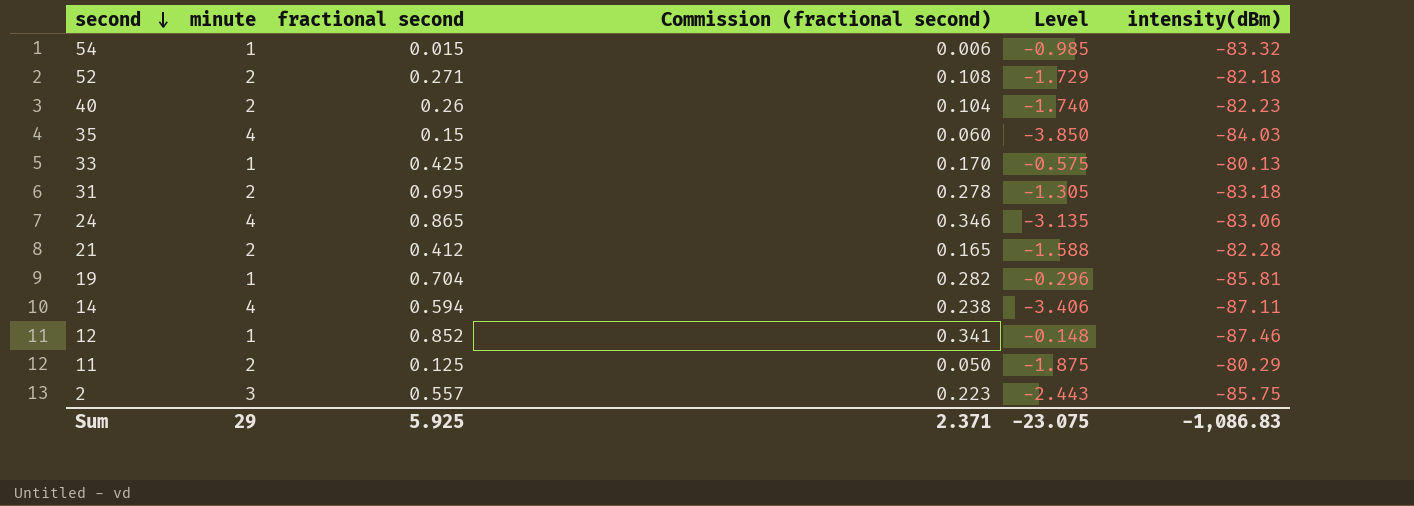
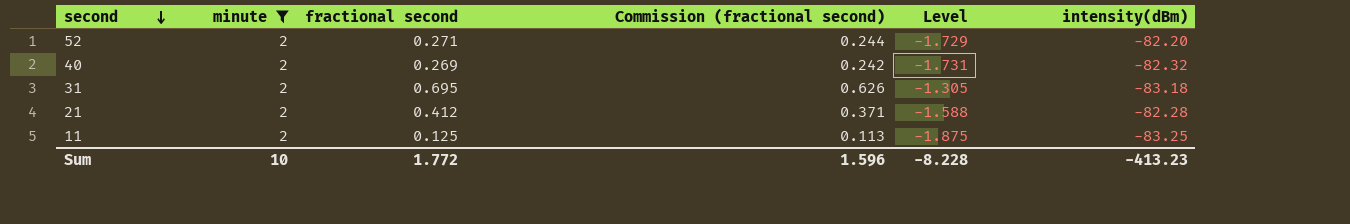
filter: none -> minute = 2
column Commission (fractional second) | formula: [fractional second] * 0.4 -> [fractional second] * 0.9
52 | intensity(dBm): -82.18 -> -82.20
40 | fractional second: 0.26 -> 0.269
40 | Level: -1.740 -> -1.731
40 | intensity(dBm): -82.23 -> -82.32
11 | intensity(dBm): -80.29 -> -83.25
Sum | minute: 29 -> 10
Sum | fractional second: 5.925 -> 1.772
Sum | Commission (fractional second): 2.371 -> 1.596
Sum | Level: -23.075 -> -8.228
Sum | intensity(dBm): -1,086.83 -> -413.23

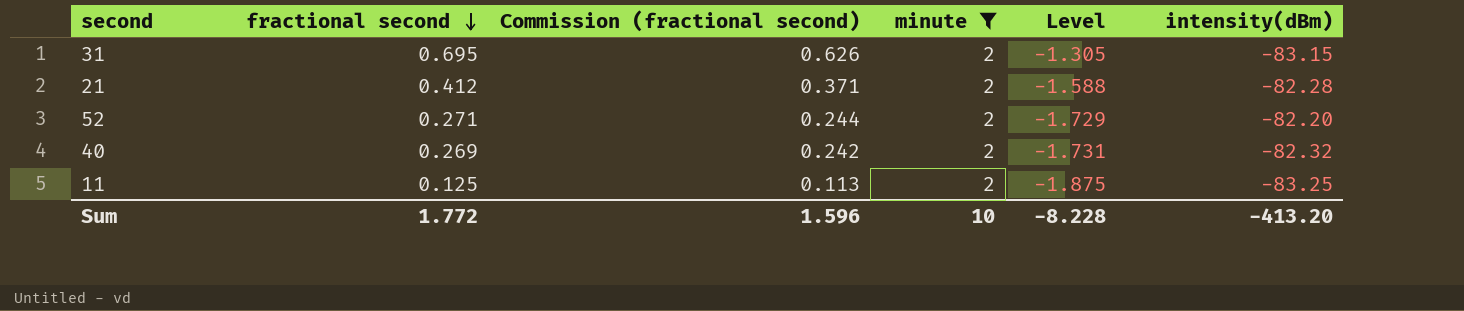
row order: second descending -> fractional second descending
column minute | position: 2 -> 4
31 | intensity(dBm): -83.18 -> -83.15
Sum | intensity(dBm): -413.23 -> -413.20

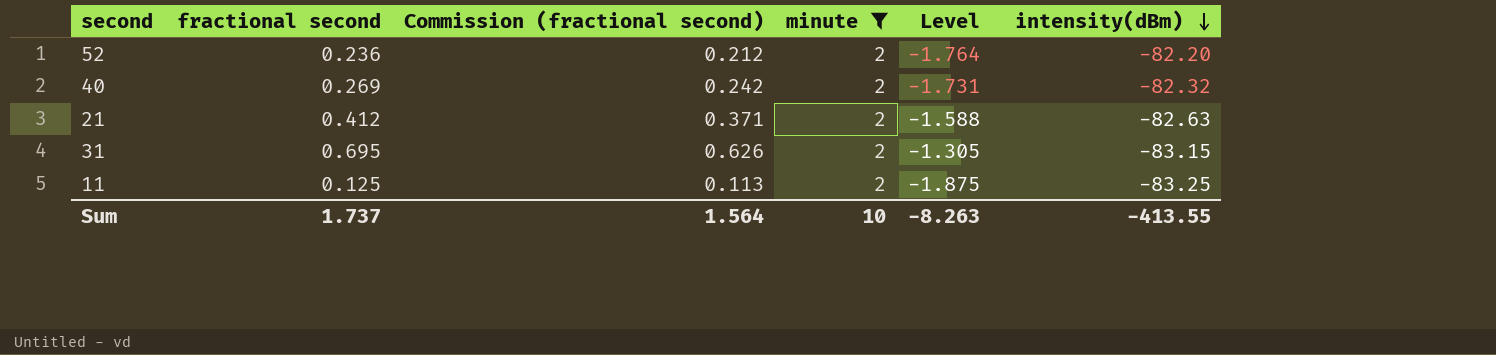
row order: fractional second descending -> intensity(dBm) descending
52 | fractional second: 0.271 -> 0.236
52 | Commission (fractional second): 0.244 -> 0.212
52 | Level: -1.729 -> -1.764
21 | intensity(dBm): -82.28 -> -82.63
Sum | fractional second: 1.772 -> 1.737
Sum | Commission (fractional second): 1.596 -> 1.564
Sum | Level: -8.228 -> -8.263
Sum | intensity(dBm): -413.20 -> -413.55

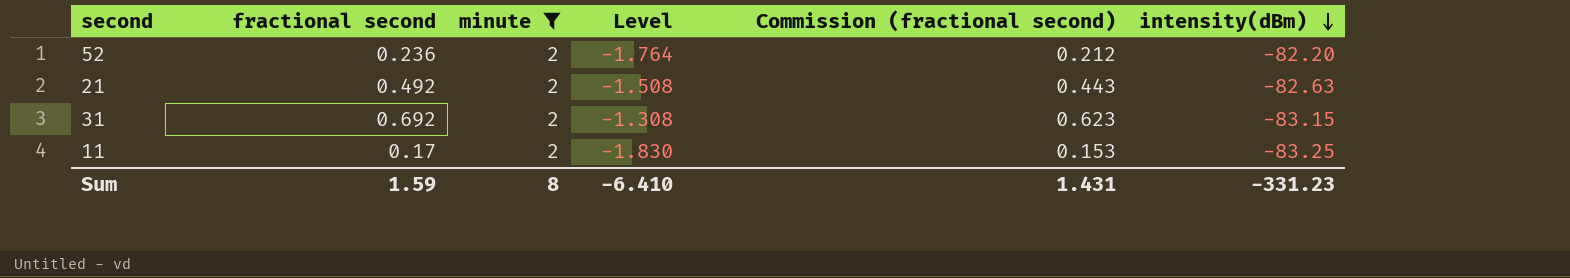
column Commission (fractional second) | position: 3 -> 5
row 40: 0.269 | 0.242 | 2 | -1.731 | -82.32 -> none
21 | fractional second: 0.412 -> 0.492
21 | Level: -1.588 -> -1.508
21 | Commission (fractional second): 0.371 -> 0.443
31 | fractional second: 0.695 -> 0.692
31 | Level: -1.305 -> -1.308
31 | Commission (fractional second): 0.626 -> 0.623
11 | fractional second: 0.125 -> 0.17
11 | Level: -1.875 -> -1.830
11 | Commission (fractional second): 0.113 -> 0.153
Sum | fractional second: 1.737 -> 1.59
Sum | minute: 10 -> 8
Sum | Level: -8.263 -> -6.410
Sum | Commission (fractional second): 1.564 -> 1.431
Sum | intensity(dBm): -413.55 -> -331.23

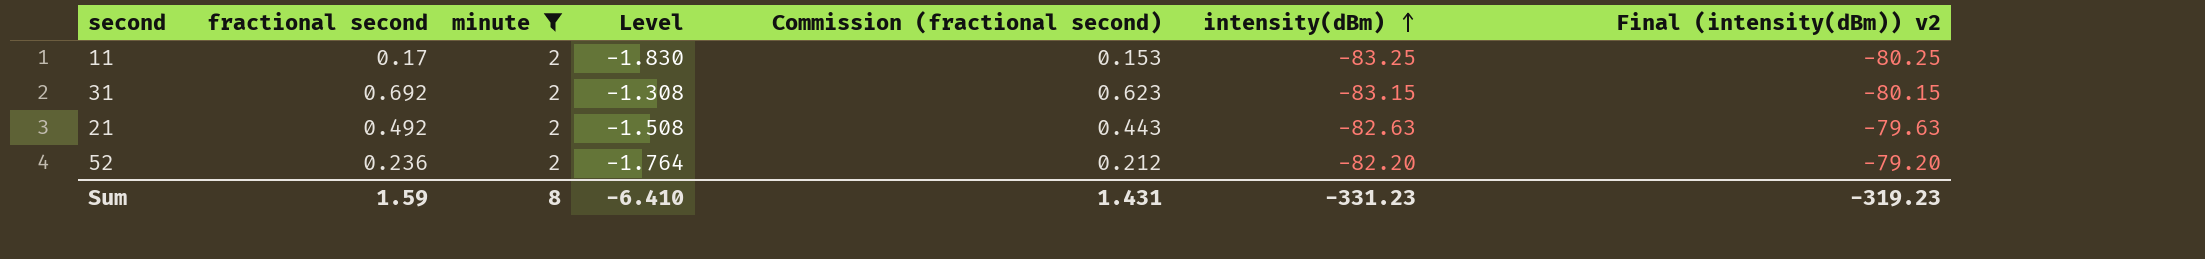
row order: intensity(dBm) descending -> intensity(dBm) ascending
column Final (intensity(dBm)) v2 | formula: none -> [intensity(dBm)] + 3

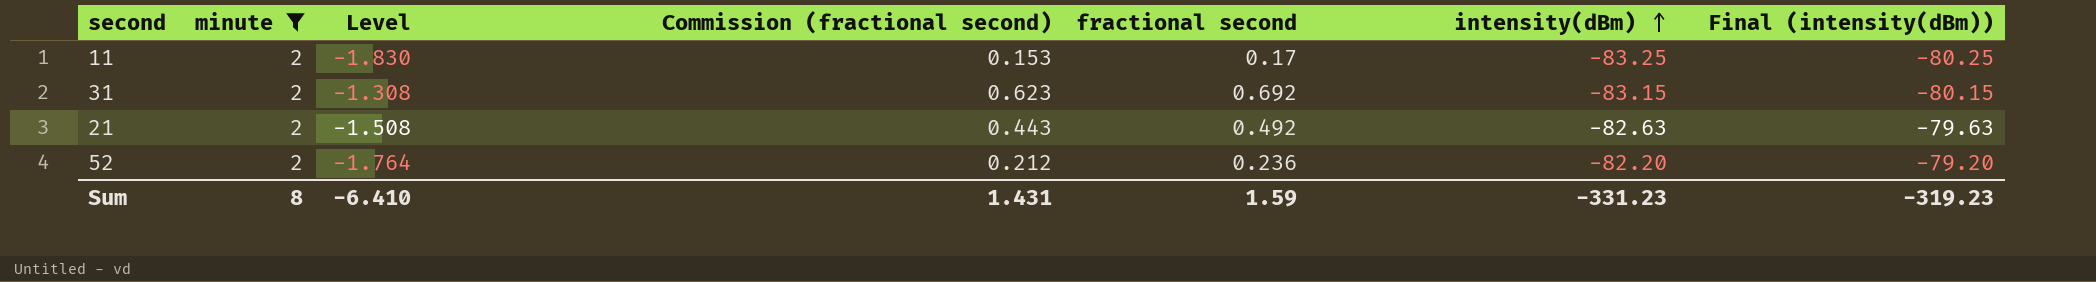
column fractional second | position: 2 -> 5
column name: Final (intensity(dBm)) v2 -> Final (intensity(dBm))

